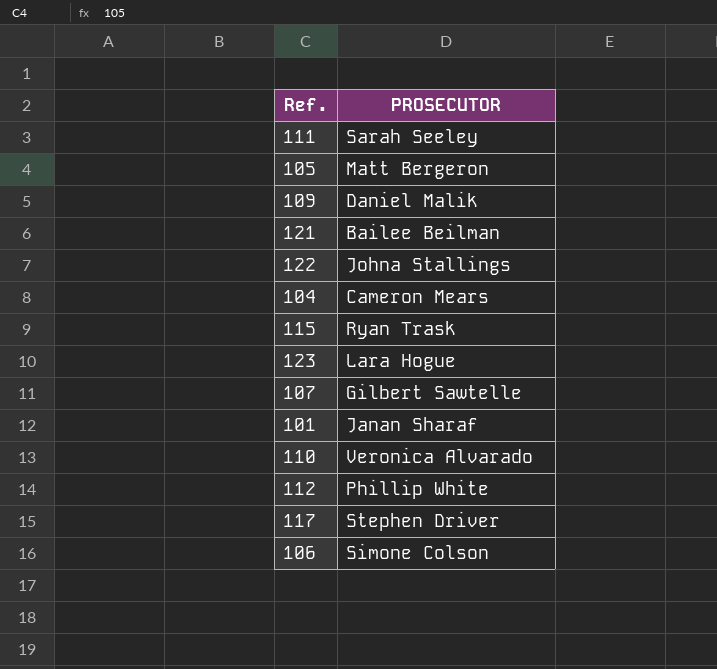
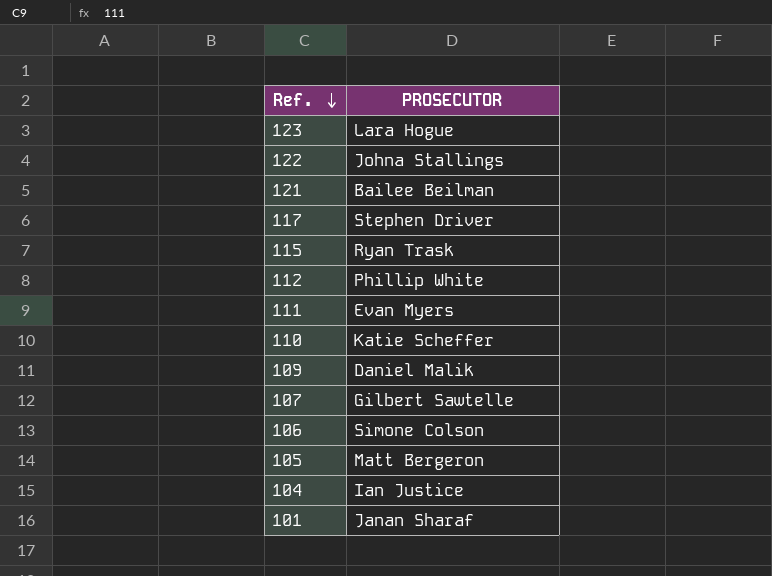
row order: none -> Ref. descending
111 | PROSECUTOR: Sarah Seeley -> Evan Myers
110 | PROSECUTOR: Veronica Alvarado -> Katie Scheffer
104 | PROSECUTOR: Cameron Mears -> Ian Justice

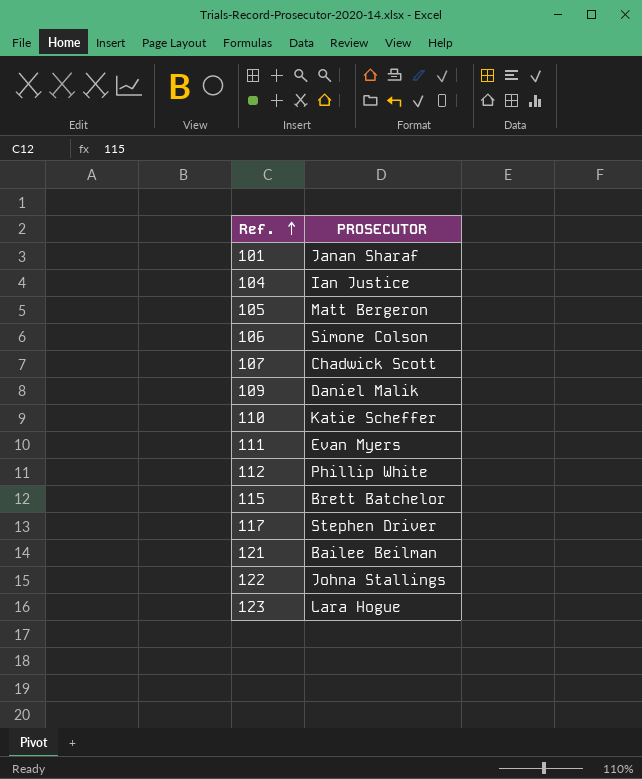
row order: Ref. descending -> Ref. ascending
107 | PROSECUTOR: Gilbert Sawtelle -> Chadwick Scott
115 | PROSECUTOR: Ryan Trask -> Brett Batchelor

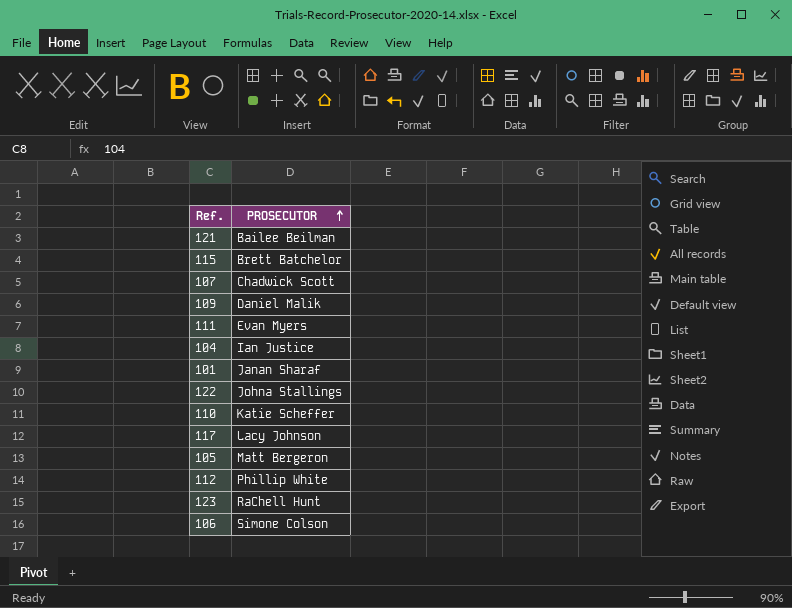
row order: Ref. ascending -> PROSECUTOR ascending
117 | PROSECUTOR: Stephen Driver -> Lacy Johnson
123 | PROSECUTOR: Lara Hogue -> RaChell Hunt

